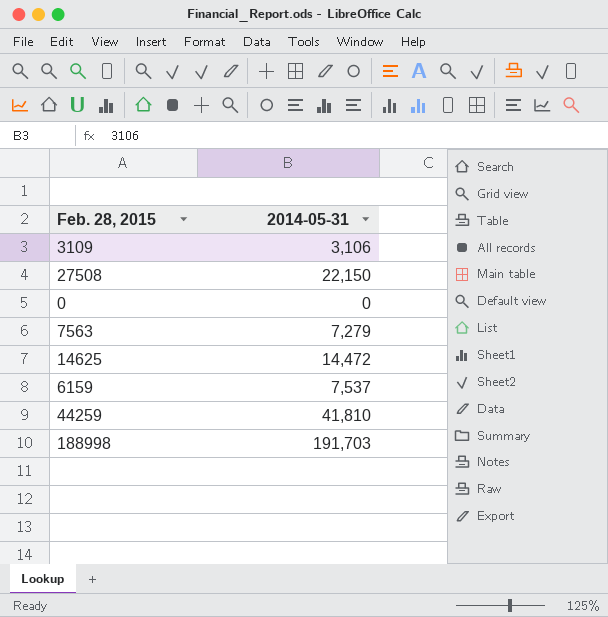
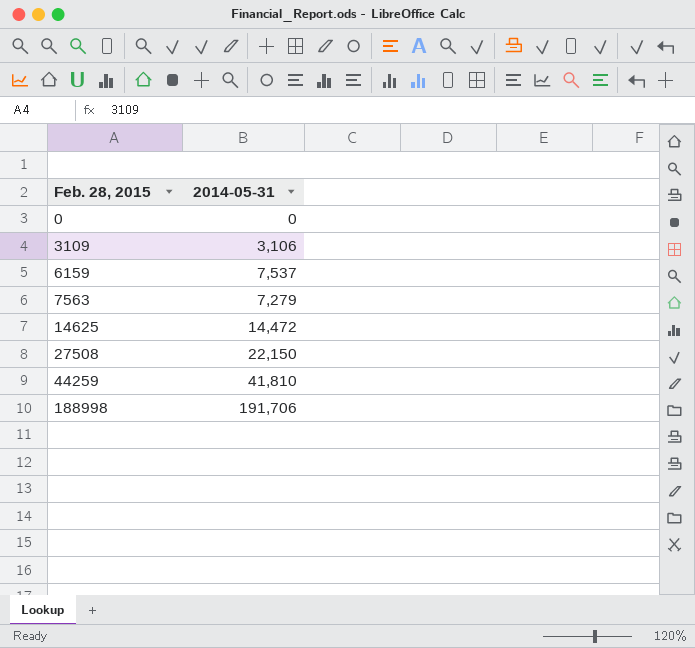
row order: none -> Feb. 28, 2015 ascending
188998 | 2014-05-31: 191,703 -> 191,706

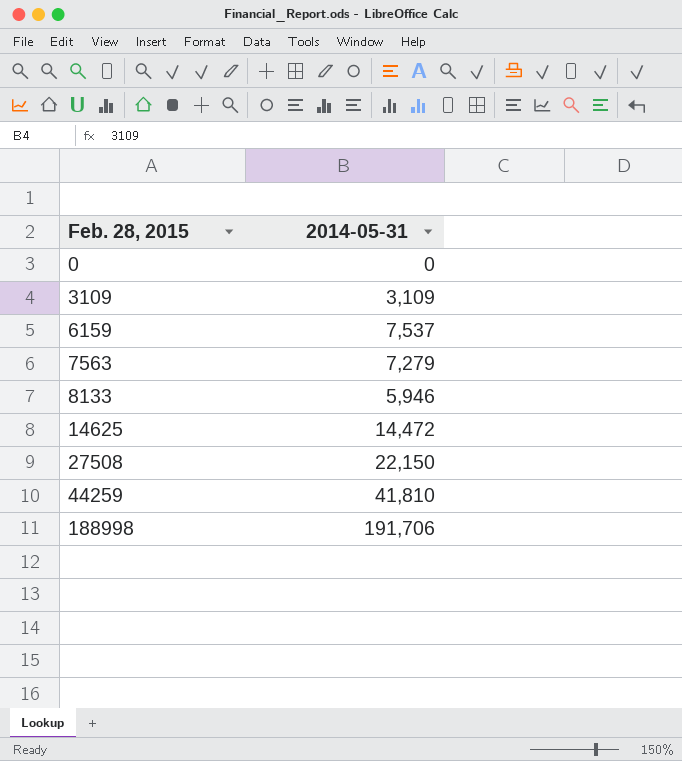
3109 | 2014-05-31: 3,106 -> 3,109
row 8133: none -> 5,946

